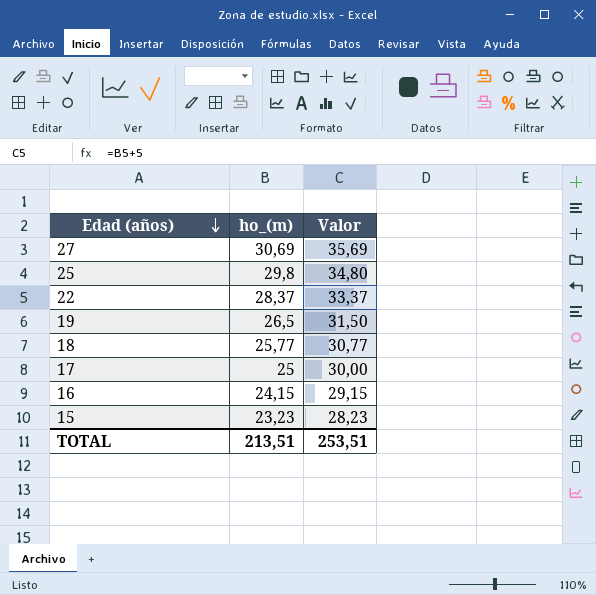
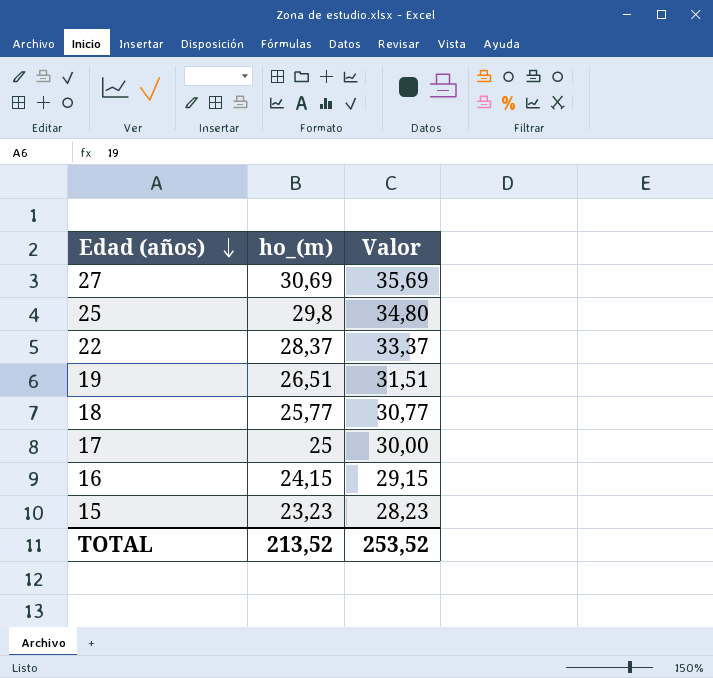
19 | ho_(m): 26,5 -> 26,51
19 | Valor: 31,50 -> 31,51
TOTAL | ho_(m): 213,51 -> 213,52
TOTAL | Valor: 253,51 -> 253,52

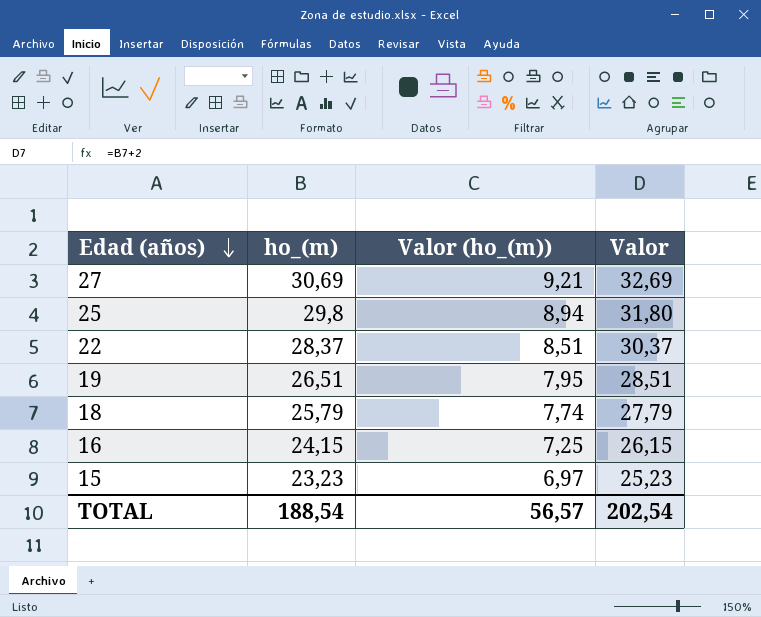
column Valor (ho_(m)) | formula: none -> [ho_(m)] * 0,3
column Valor | formula: [ho_(m)] + 5 -> [ho_(m)] + 2
row 17: 25 | 30,00 -> none
18 | ho_(m): 25,77 -> 25,79
TOTAL | ho_(m): 213,52 -> 188,54
TOTAL | Valor: 253,52 -> 202,54

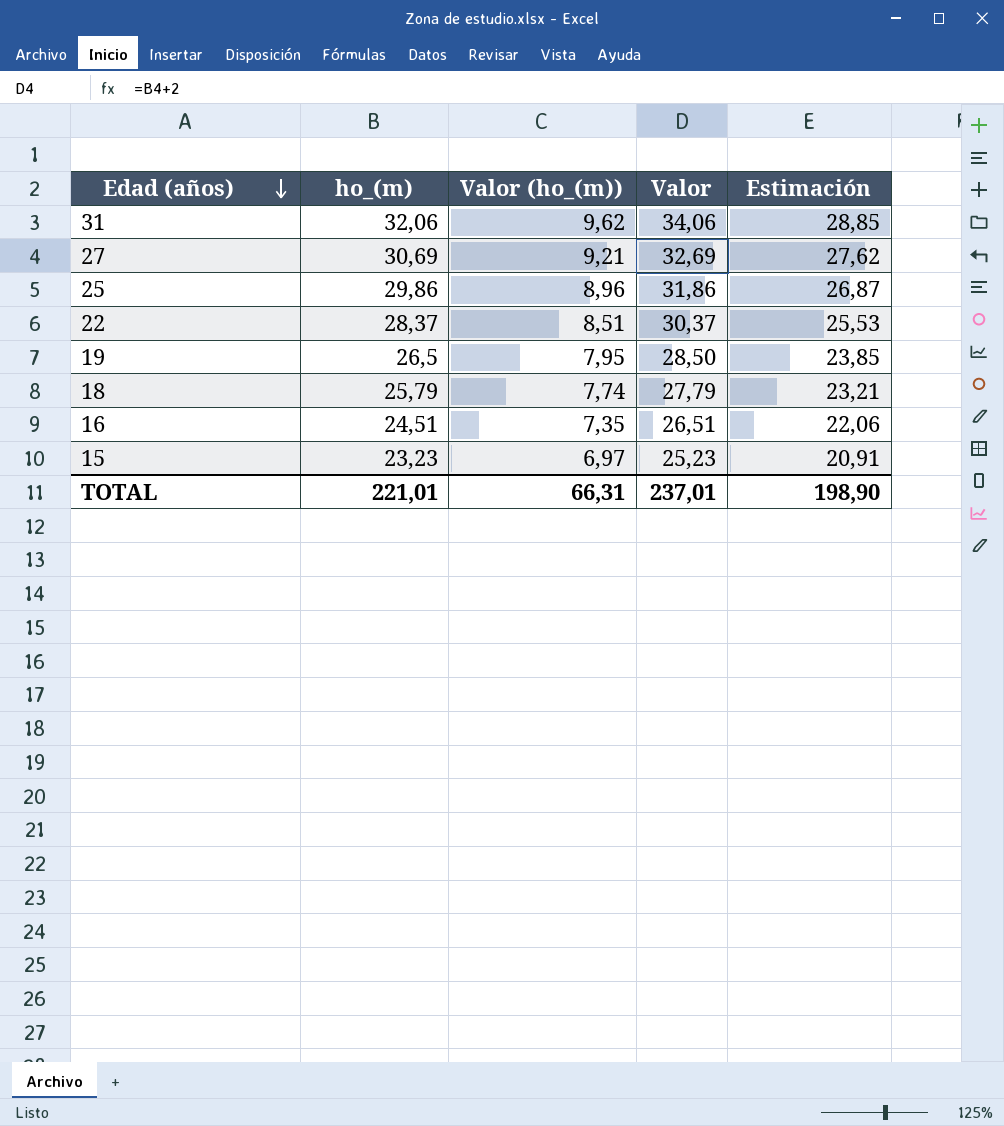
column Estimación | formula: none -> [ho_(m)] * 0,9
row 31: none -> 32,06 | 9,62 | 34,06 | 28,85
25 | ho_(m): 29,8 -> 29,86
25 | Valor (ho_(m)): 8,94 -> 8,96
25 | Valor: 31,80 -> 31,86
19 | ho_(m): 26,51 -> 26,5
19 | Valor: 28,51 -> 28,50
16 | ho_(m): 24,15 -> 24,51
16 | Valor (ho_(m)): 7,25 -> 7,35
16 | Valor: 26,15 -> 26,51
TOTAL | ho_(m): 188,54 -> 221,01
TOTAL | Valor (ho_(m)): 56,57 -> 66,31
TOTAL | Valor: 202,54 -> 237,01

